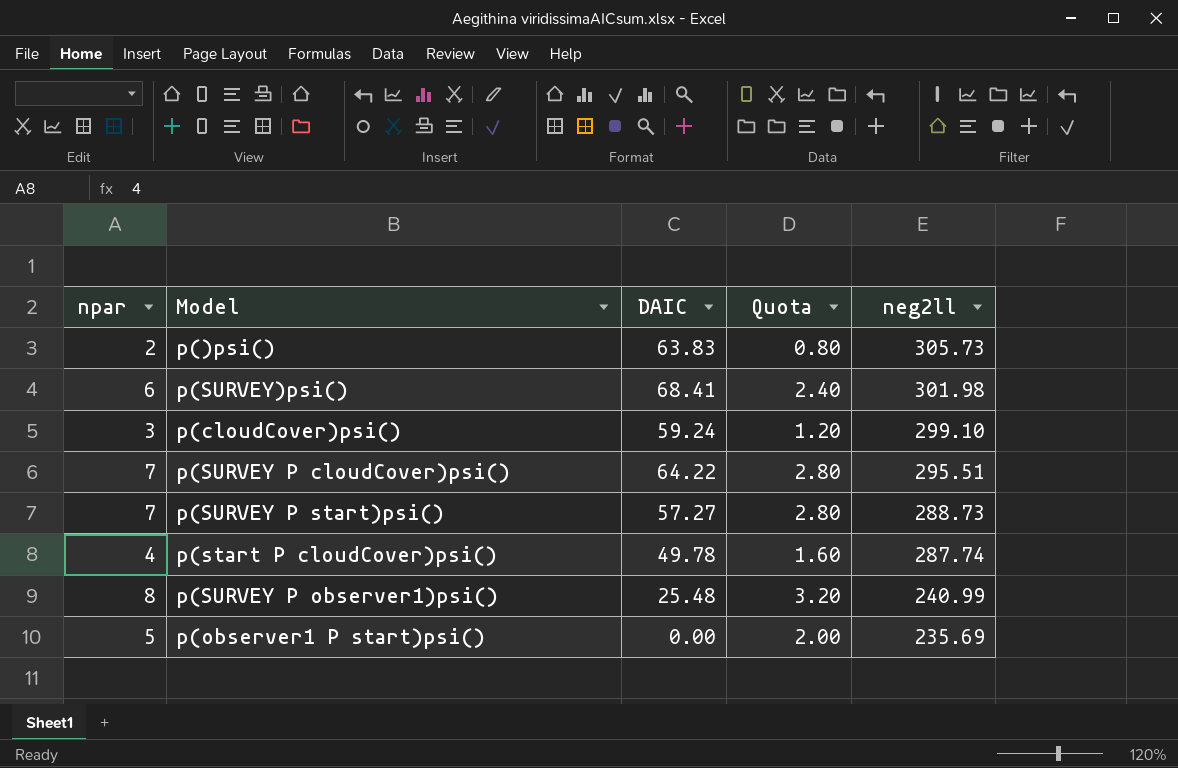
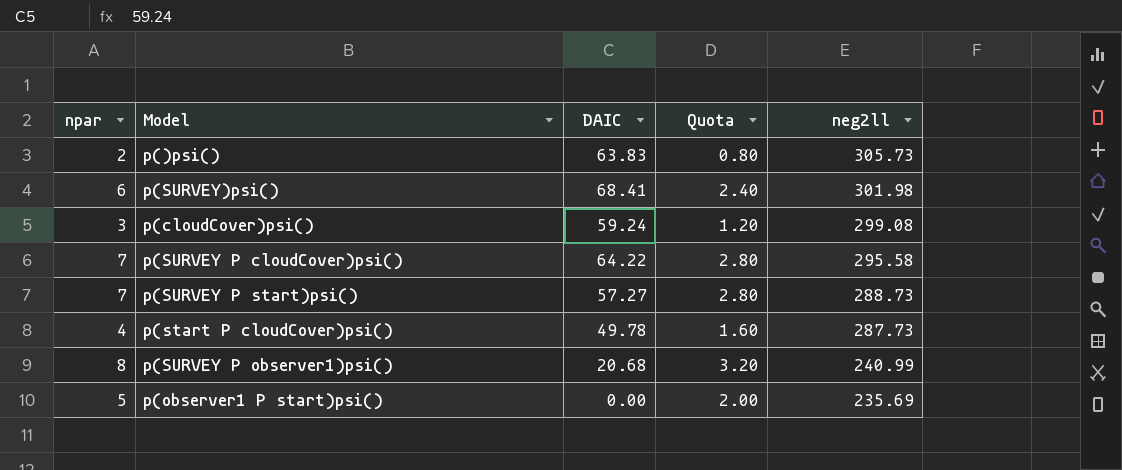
p(cloudCover)psi() | neg2ll: 299.10 -> 299.08
p(SURVEY P cloudCover)psi() | neg2ll: 295.51 -> 295.58
p(start P cloudCover)psi() | neg2ll: 287.74 -> 287.73
p(SURVEY P observer1)psi() | DAIC: 25.48 -> 20.68

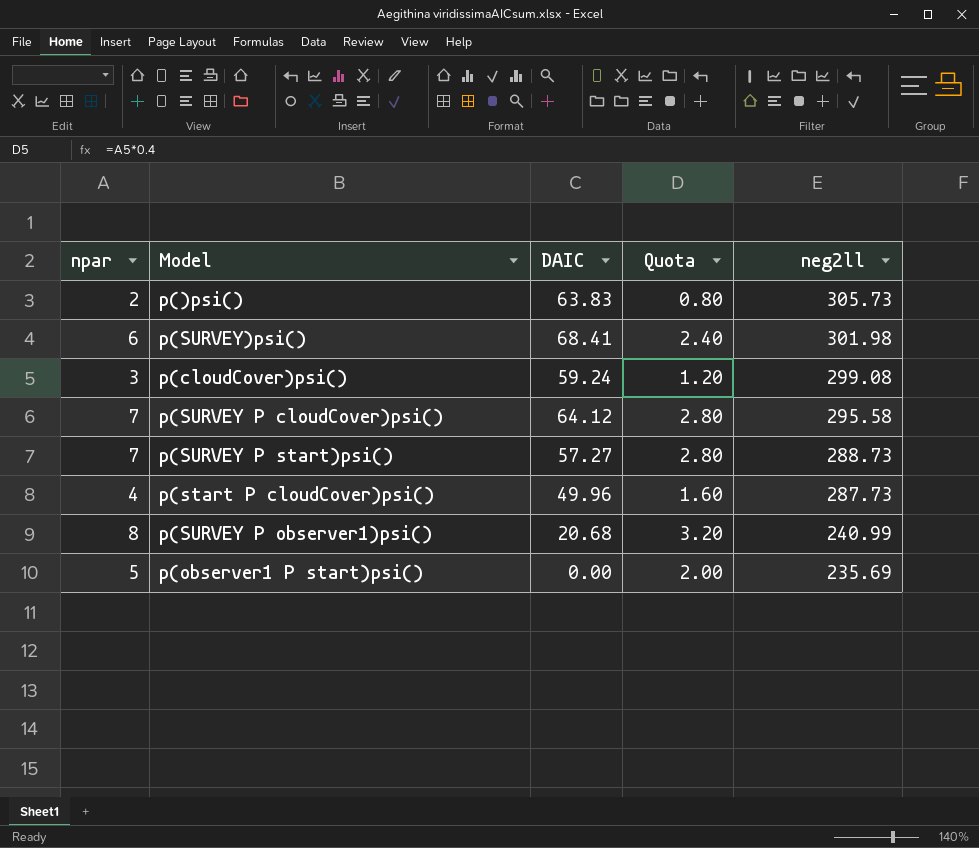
p(SURVEY P cloudCover)psi() | DAIC: 64.22 -> 64.12
p(start P cloudCover)psi() | DAIC: 49.78 -> 49.96

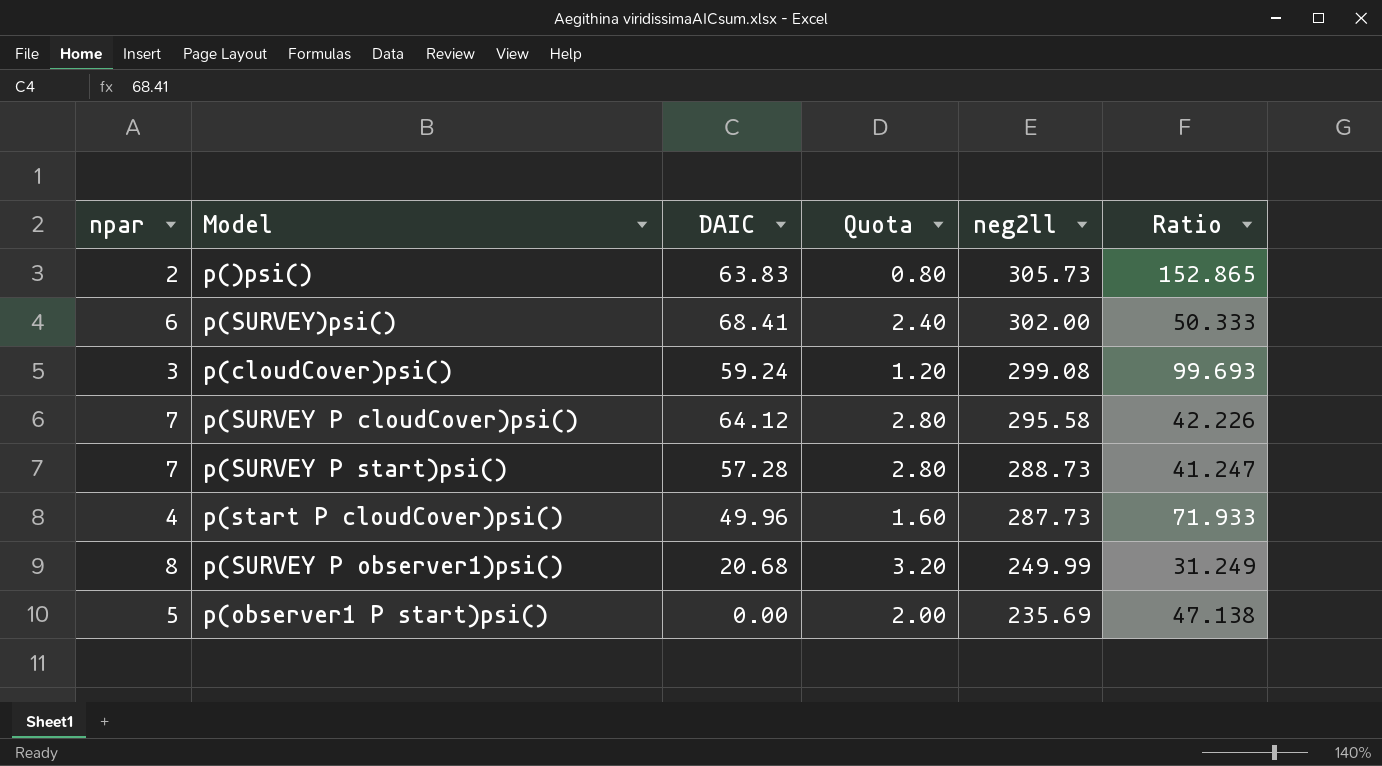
column Ratio | formula: none -> [neg2ll] / [npar]
p(SURVEY)psi() | neg2ll: 301.98 -> 302.00
p(SURVEY P start)psi() | DAIC: 57.27 -> 57.28
p(SURVEY P observer1)psi() | neg2ll: 240.99 -> 249.99

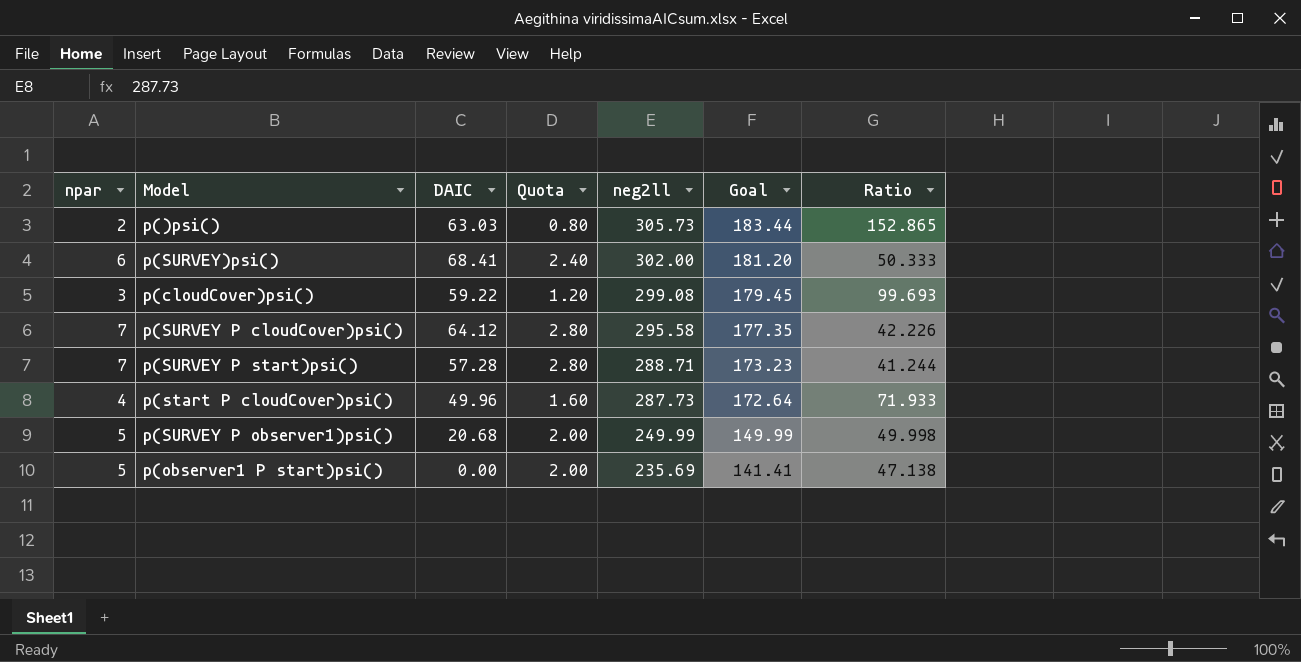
column Goal | formula: none -> [neg2ll] * 0.6
p()psi() | DAIC: 63.83 -> 63.03
p(cloudCover)psi() | DAIC: 59.24 -> 59.22
p(SURVEY P start)psi() | neg2ll: 288.73 -> 288.71
p(SURVEY P start)psi() | Ratio: 41.247 -> 41.244
p(SURVEY P observer1)psi() | npar: 8 -> 5
p(SURVEY P observer1)psi() | Quota: 3.20 -> 2.00
p(SURVEY P observer1)psi() | Ratio: 31.249 -> 49.998

